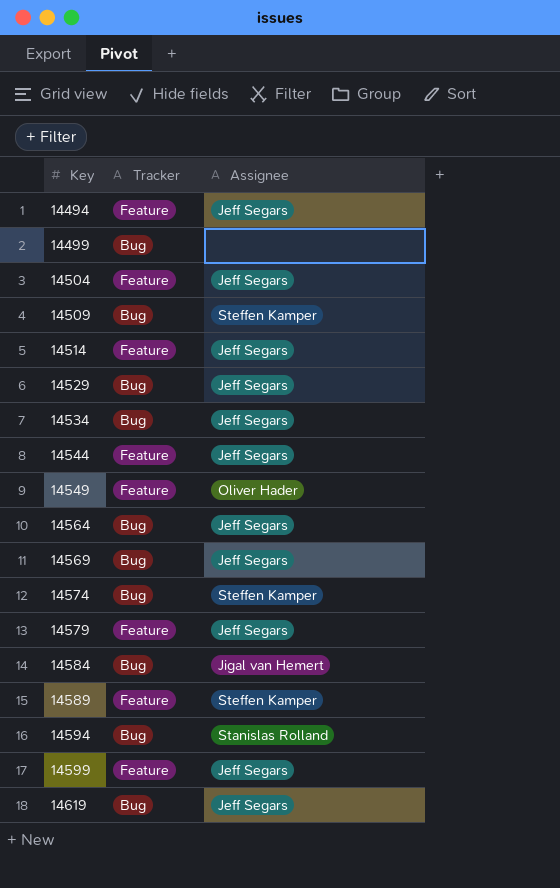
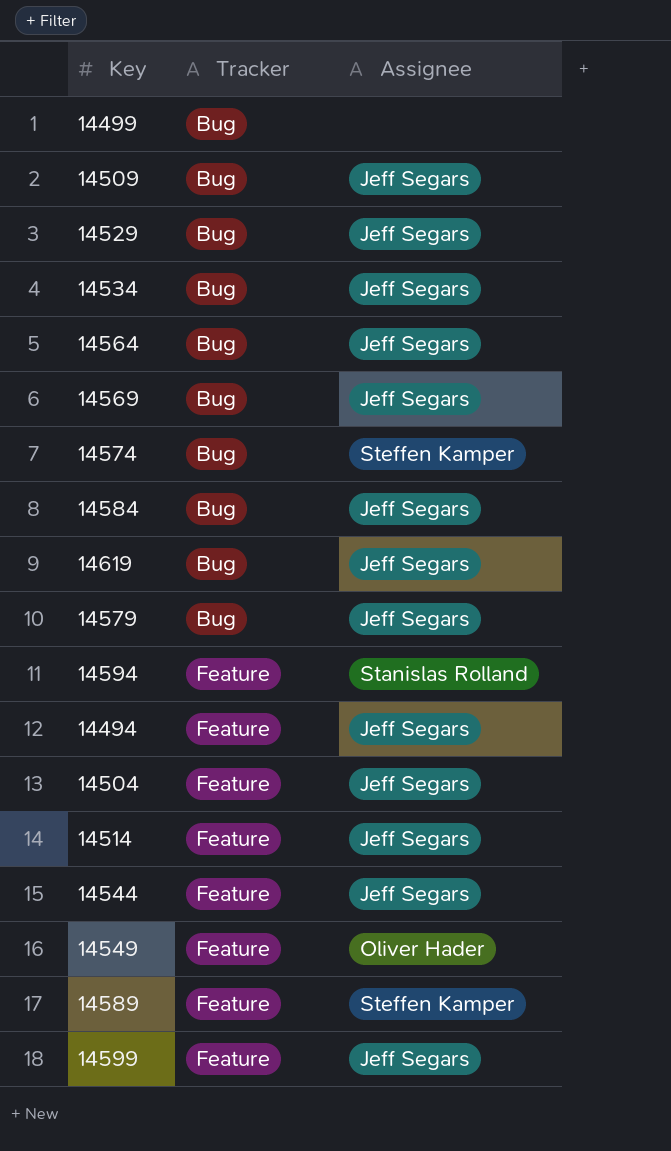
row order: Key ascending -> Tracker ascending
14509 | Assignee: Steffen Kamper -> Jeff Segars
14584 | Assignee: Jigal van Hemert -> Jeff Segars
14579 | Tracker: Feature -> Bug
14594 | Tracker: Bug -> Feature

